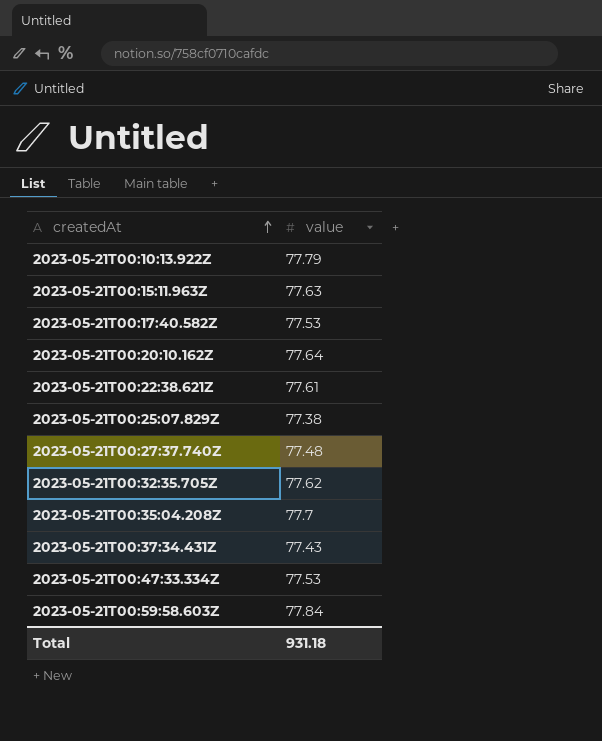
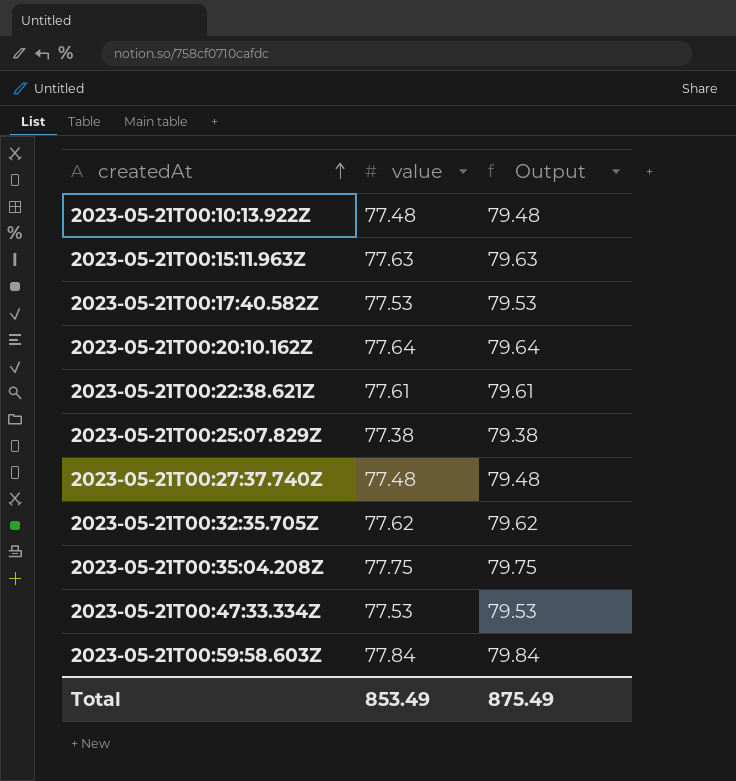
column Output | formula: none -> [value] + 2
row 2023-05-21T00:37:34.431Z: 77.43 -> none
2023-05-21T00:10:13.922Z | value: 77.79 -> 77.48
2023-05-21T00:35:04.208Z | value: 77.7 -> 77.75
Total | value: 931.18 -> 853.49

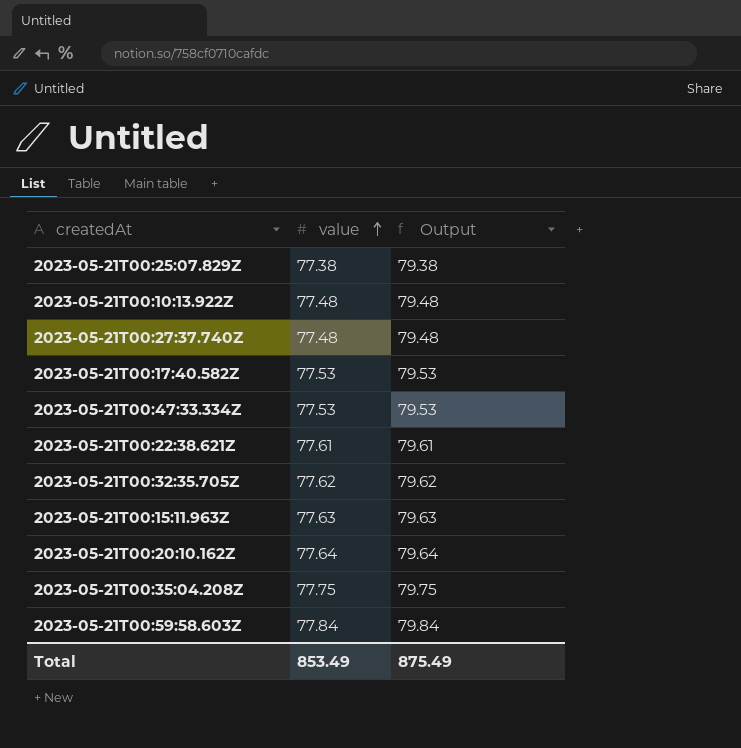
row order: createdAt ascending -> value ascending

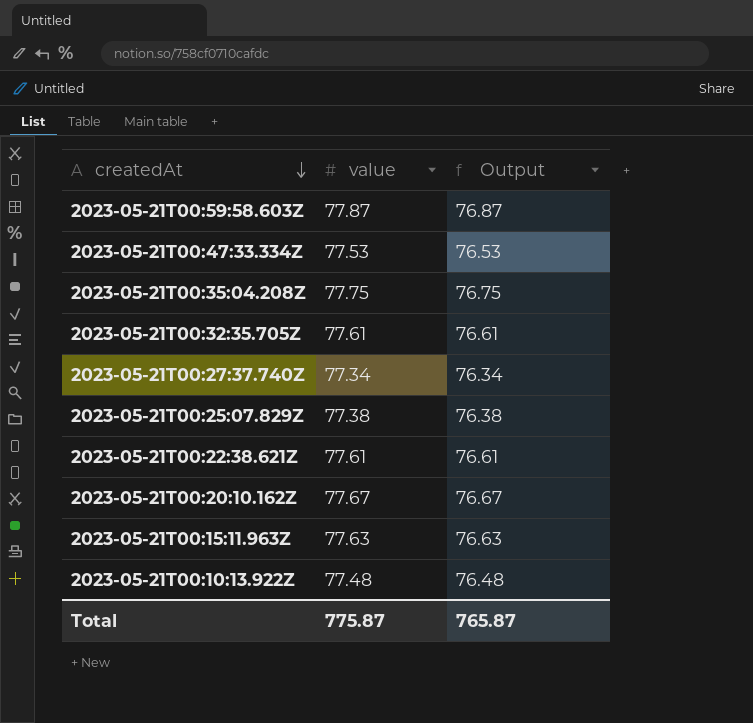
row order: value ascending -> createdAt descending
column Output | formula: [value] + 2 -> [value] - 1
row 2023-05-21T00:17:40.582Z: 77.53 | 79.53 -> none
2023-05-21T00:59:58.603Z | value: 77.84 -> 77.87
2023-05-21T00:32:35.705Z | value: 77.62 -> 77.61
2023-05-21T00:27:37.740Z | value: 77.48 -> 77.34
2023-05-21T00:20:10.162Z | value: 77.64 -> 77.67
Total | value: 853.49 -> 775.87
Total | Output: 875.49 -> 765.87

